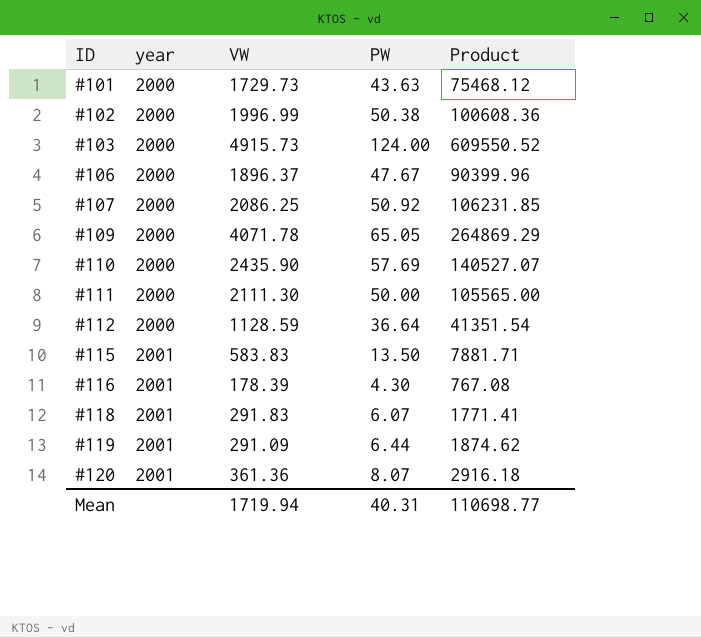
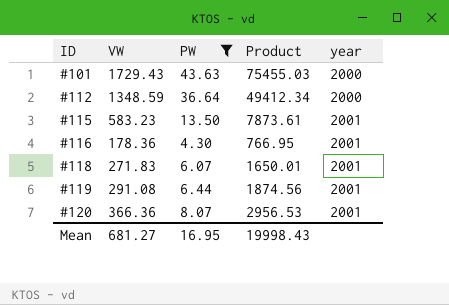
filter: none -> PW <= 43.63
column year | position: 2 -> 5
#101 | VW: 1729.73 -> 1729.43
#101 | Product: 75468.12 -> 75455.03
#112 | VW: 1128.59 -> 1348.59
#112 | Product: 41351.54 -> 49412.34
#115 | VW: 583.83 -> 583.23
#115 | Product: 7881.71 -> 7873.61
#116 | VW: 178.39 -> 178.36
#116 | Product: 767.08 -> 766.95
#118 | VW: 291.83 -> 271.83
#118 | Product: 1771.41 -> 1650.01
#119 | VW: 291.09 -> 291.08
#119 | Product: 1874.62 -> 1874.56
#120 | VW: 361.36 -> 366.36
#120 | Product: 2916.18 -> 2956.53
Mean | VW: 1719.94 -> 681.27
Mean | PW: 40.31 -> 16.95
Mean | Product: 110698.77 -> 19998.43

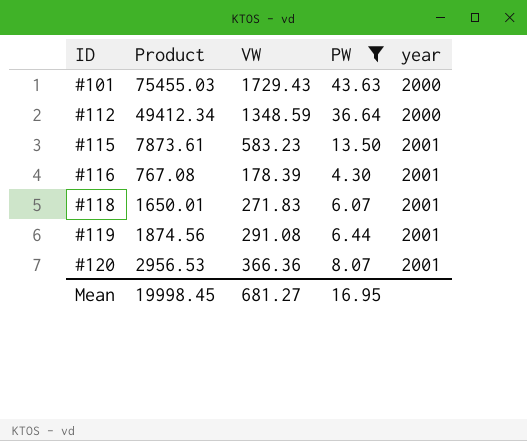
column Product | position: 4 -> 2
#116 | Product: 766.95 -> 767.08
#116 | VW: 178.36 -> 178.39
Mean | Product: 19998.43 -> 19998.45

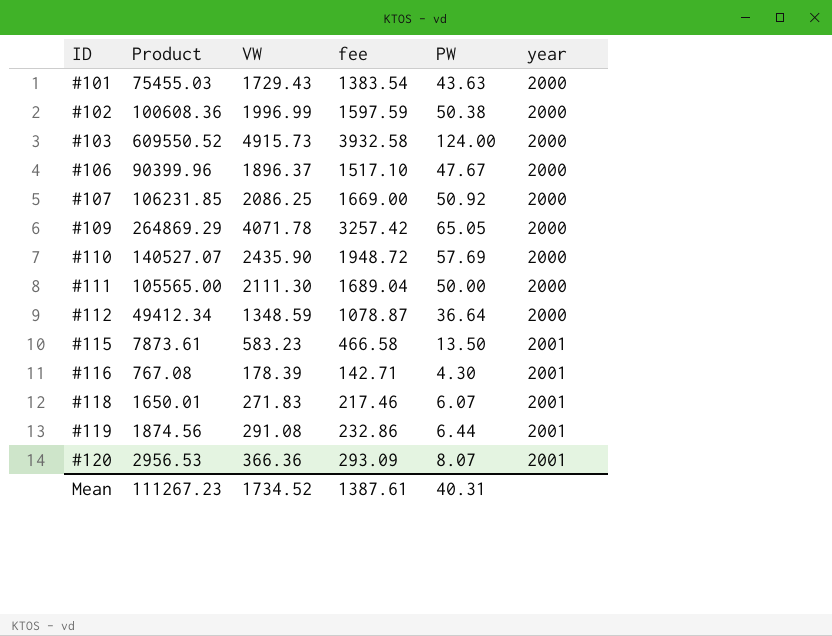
filter: PW <= 43.63 -> none
column fee | formula: none -> [VW] * 0.8
Mean | Product: 19998.45 -> 111267.23
Mean | VW: 681.27 -> 1734.52
Mean | PW: 16.95 -> 40.31

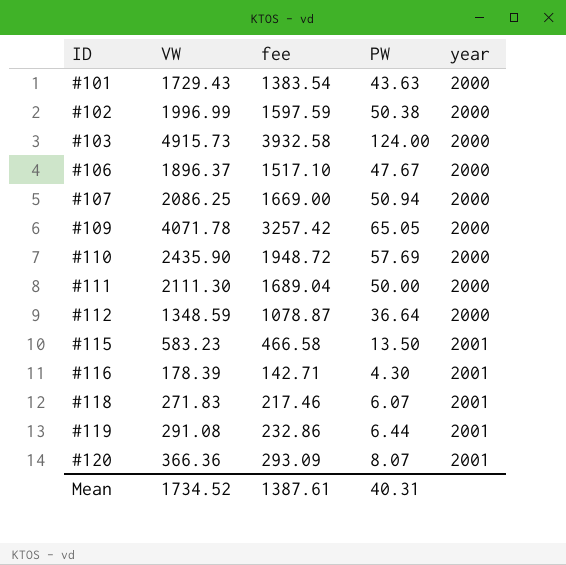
column Product | formula: [VW] * [PW] -> none
#107 | PW: 50.92 -> 50.94

